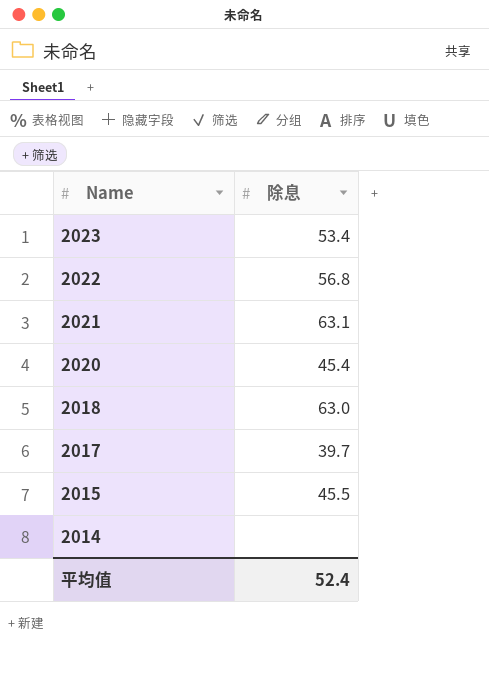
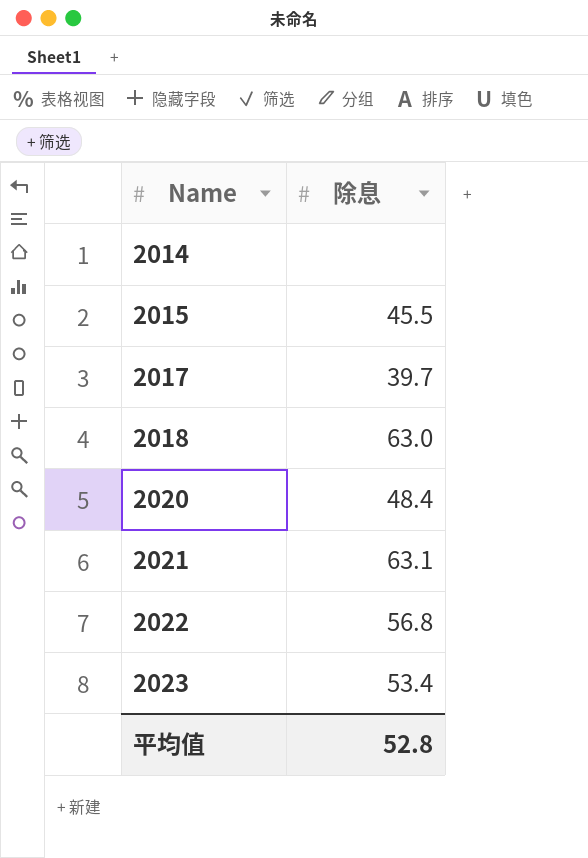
row order: Name descending -> Name ascending
2020 | 除息: 45.4 -> 48.4
平均值 | 除息: 52.4 -> 52.8

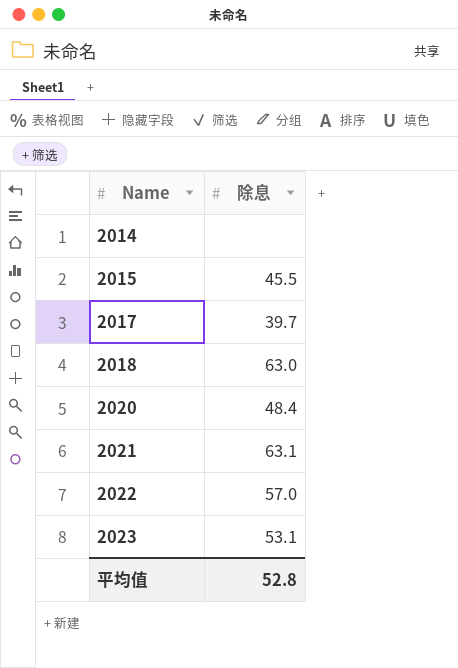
2022 | 除息: 56.8 -> 57.0
2023 | 除息: 53.4 -> 53.1

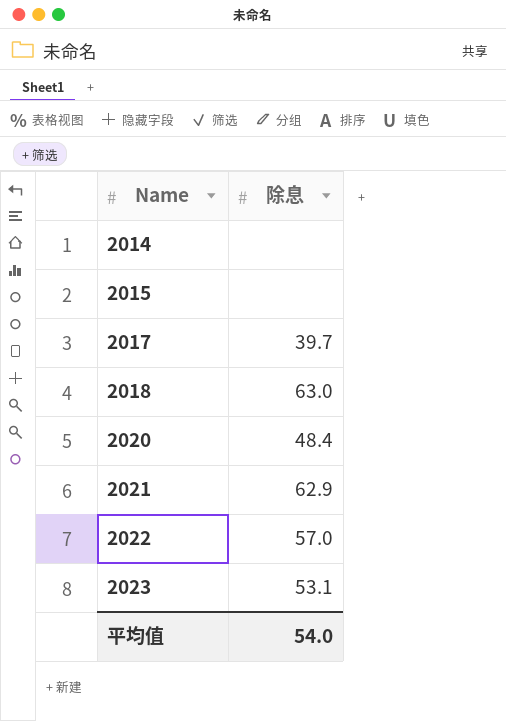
2015 | 除息: 45.5 -> none
2021 | 除息: 63.1 -> 62.9
平均值 | 除息: 52.8 -> 54.0

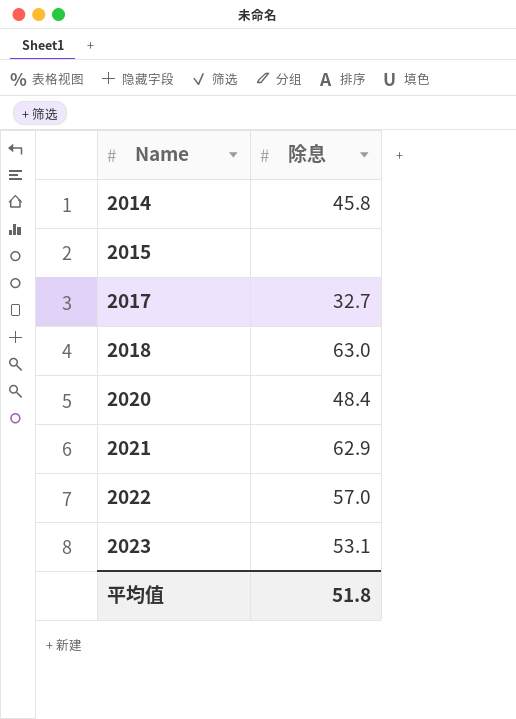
2014 | 除息: none -> 45.8
2017 | 除息: 39.7 -> 32.7
平均值 | 除息: 54.0 -> 51.8

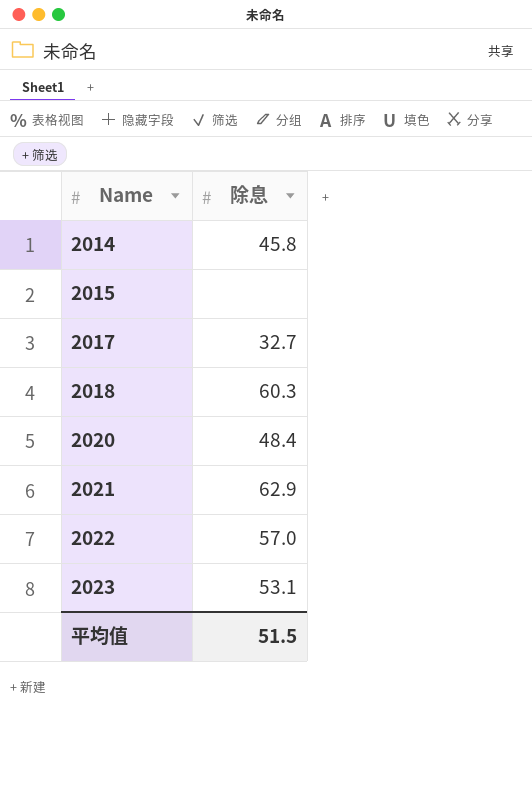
2018 | 除息: 63.0 -> 60.3
平均值 | 除息: 51.8 -> 51.5

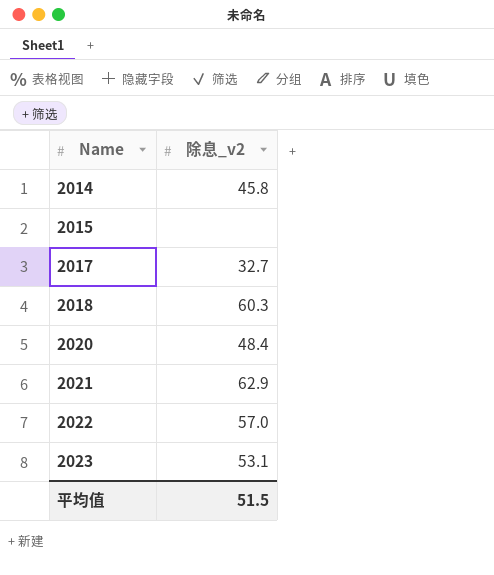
column name: 除息 -> 除息_v2

